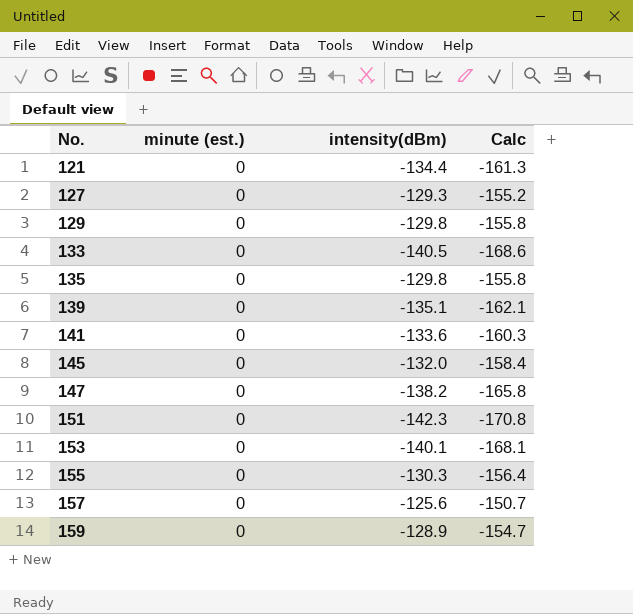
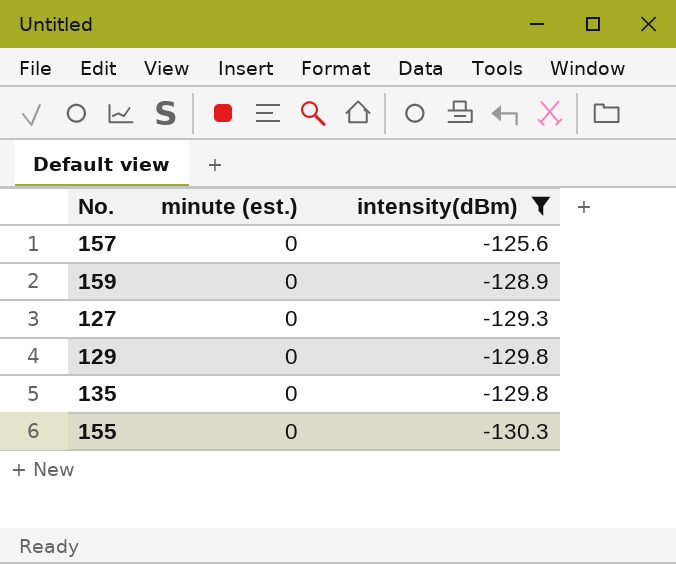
filter: none -> intensity(dBm) >= -130.3
row order: No. ascending -> intensity(dBm) descending
column Calc | formula: [intensity(dBm)] * 1.2 -> none

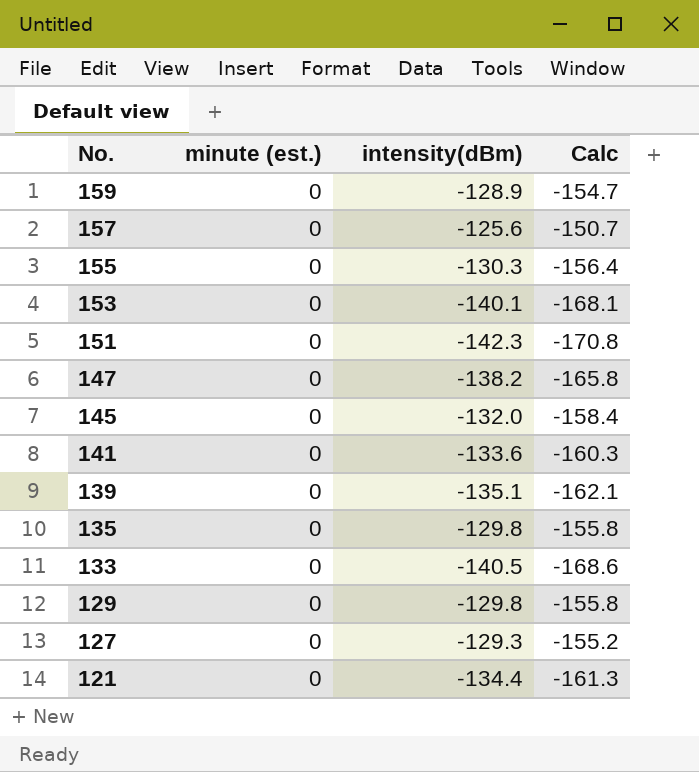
filter: intensity(dBm) >= -130.3 -> none
row order: intensity(dBm) descending -> No. descending
column Calc | formula: none -> [intensity(dBm)] * 1.2

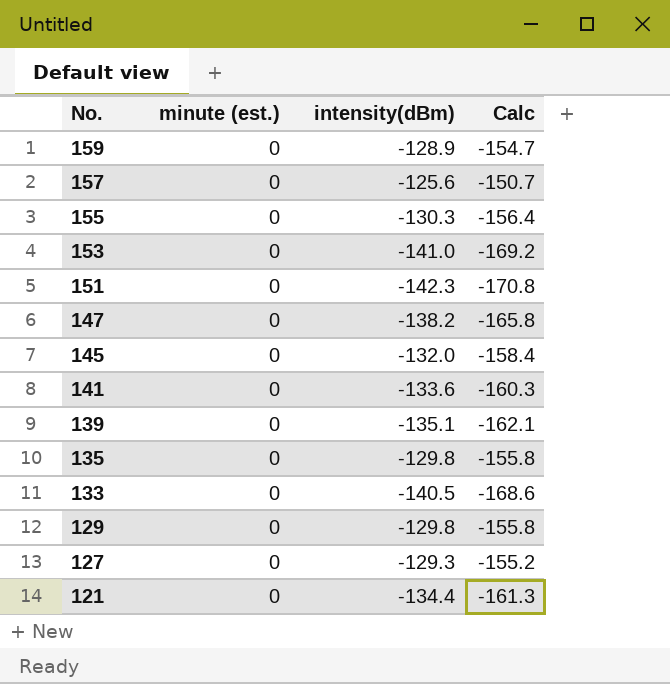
153 | intensity(dBm): -140.1 -> -141.0
153 | Calc: -168.1 -> -169.2

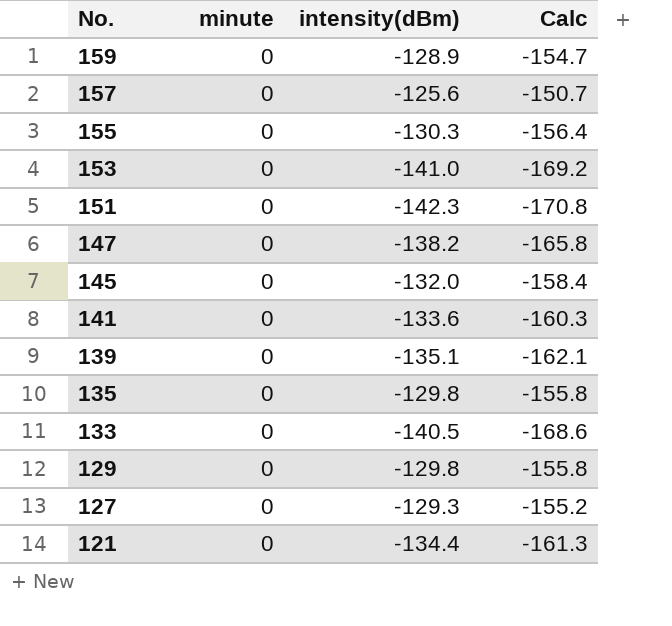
column name: minute (est.) -> minute

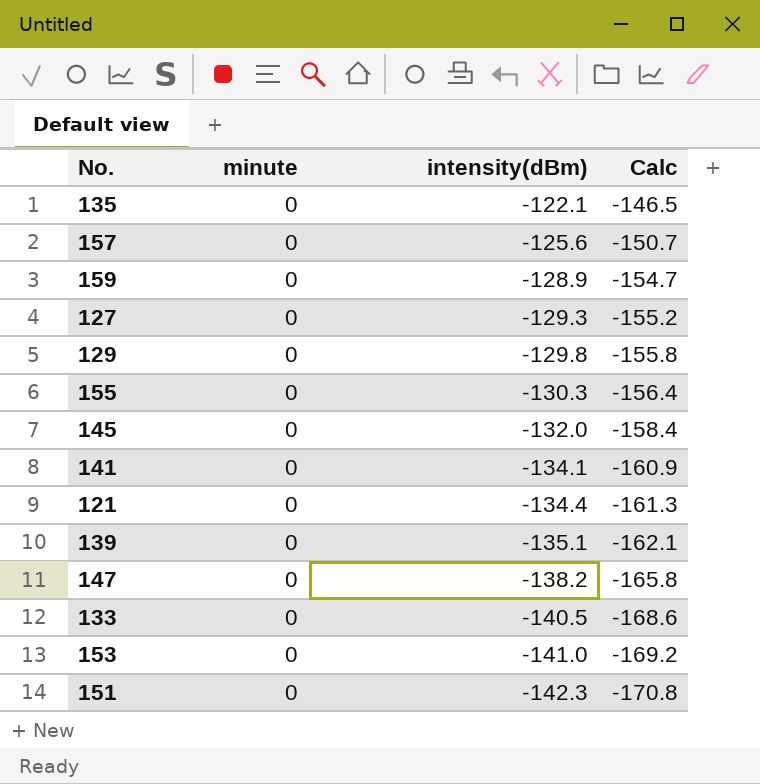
row order: No. descending -> intensity(dBm) descending
135 | intensity(dBm): -129.8 -> -122.1
135 | Calc: -155.8 -> -146.5
141 | intensity(dBm): -133.6 -> -134.1
141 | Calc: -160.3 -> -160.9

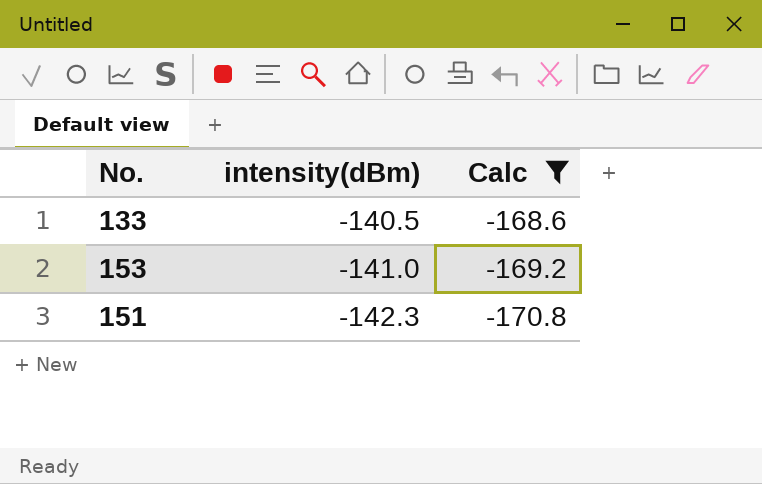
filter: none -> Calc <= -168.6
column minute | position: 2 -> none

